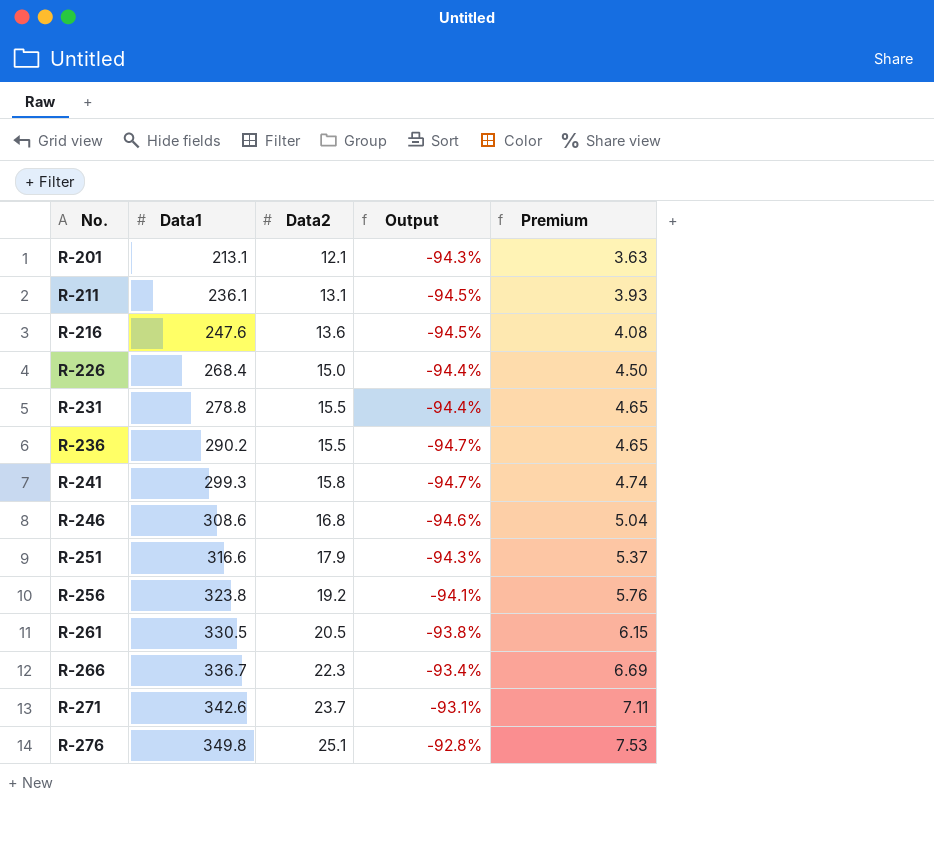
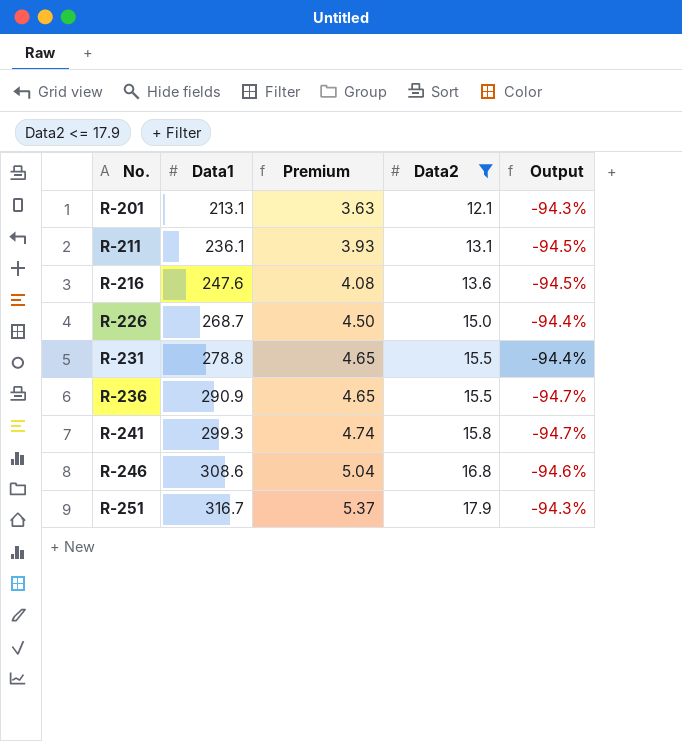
filter: none -> Data2 <= 17.9
column Premium | position: 5 -> 3
R-226 | Data1: 268.4 -> 268.7
R-236 | Data1: 290.2 -> 290.9
R-251 | Data1: 316.6 -> 316.7

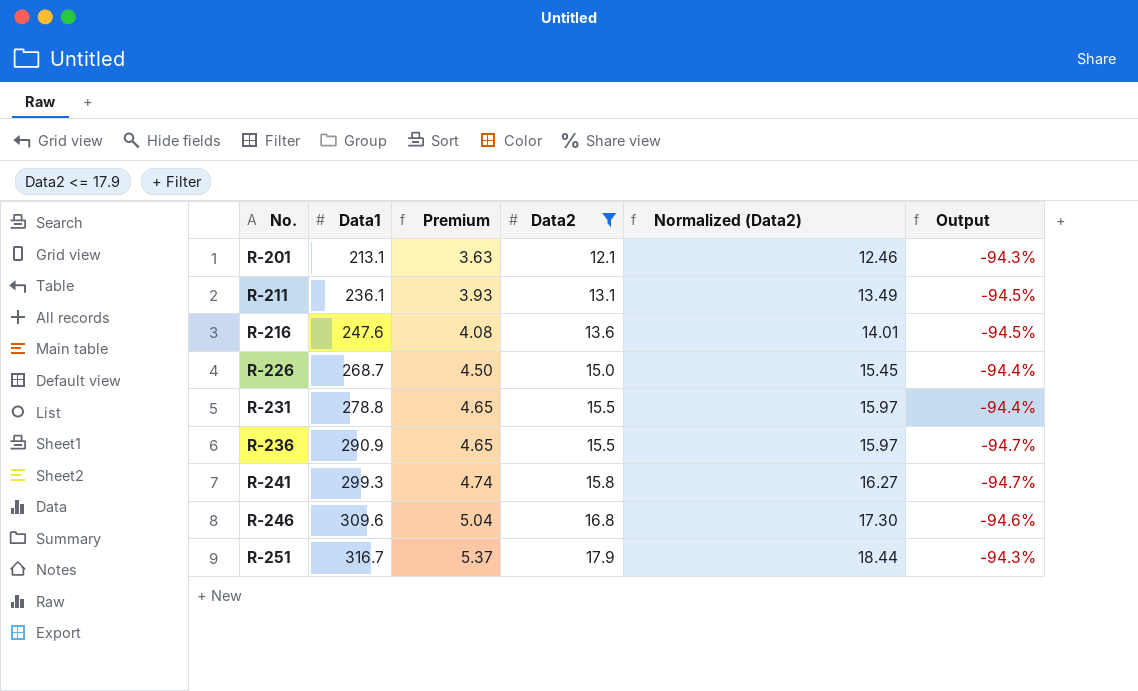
column Normalized (Data2) | formula: none -> [Data2] * 1.03
R-246 | Data1: 308.6 -> 309.6

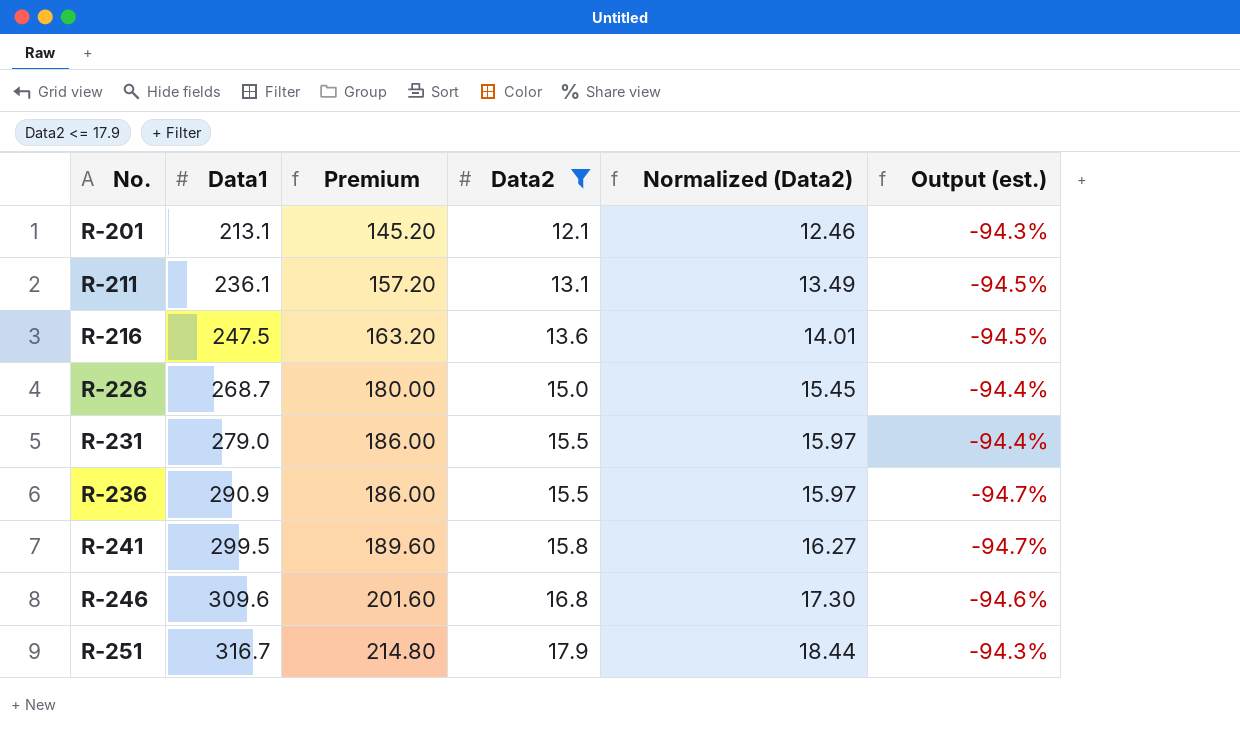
column Premium | formula: [Data2] * 0.3 -> [Data2] * 12
column name: Output -> Output (est.)
R-216 | Data1: 247.6 -> 247.5
R-231 | Data1: 278.8 -> 279.0
R-241 | Data1: 299.3 -> 299.5

